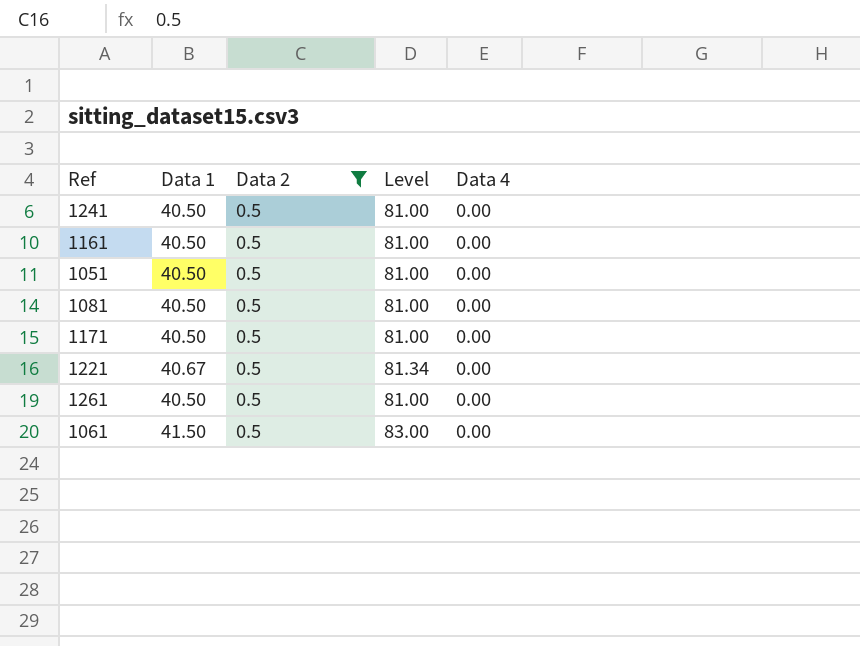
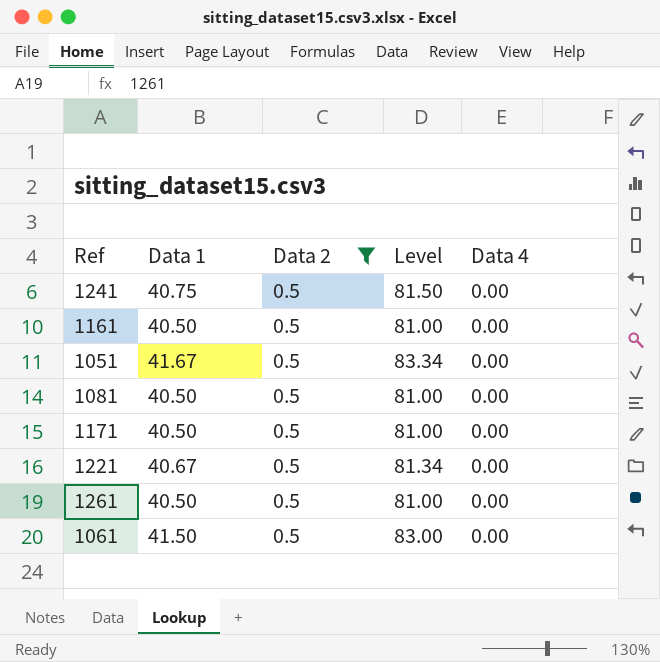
1241 | Data 1: 40.50 -> 40.75
1241 | Level: 81.00 -> 81.50
1051 | Data 1: 40.50 -> 41.67
1051 | Level: 81.00 -> 83.34

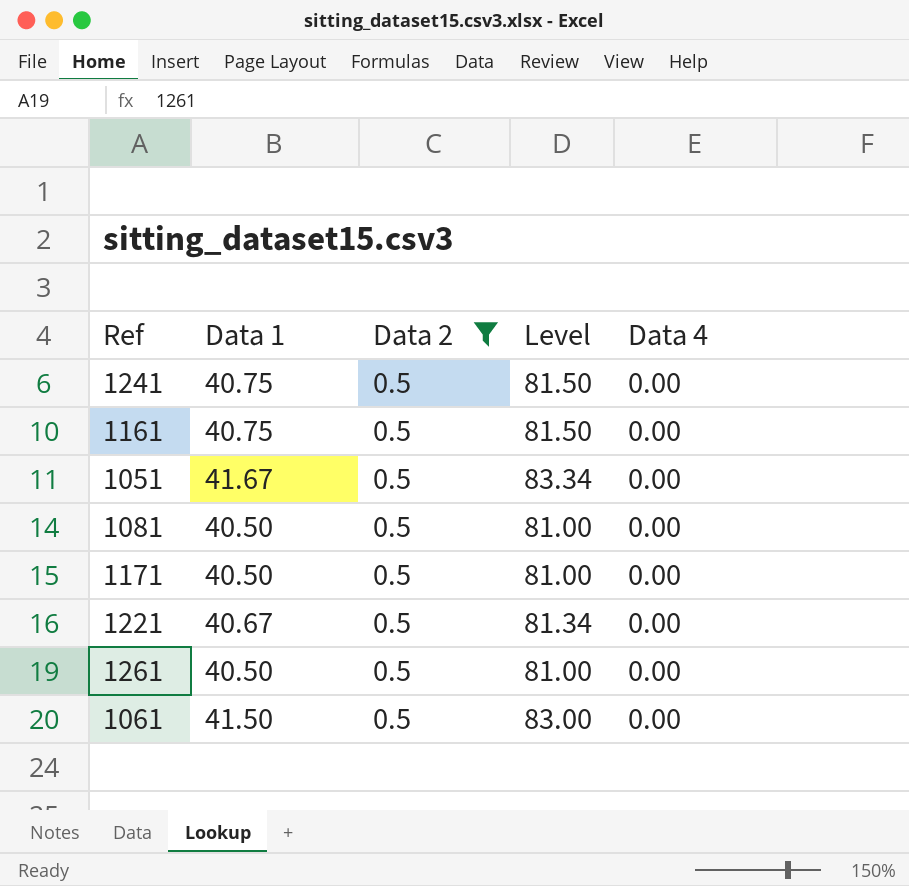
1161 | Data 1: 40.50 -> 40.75
1161 | Level: 81.00 -> 81.50

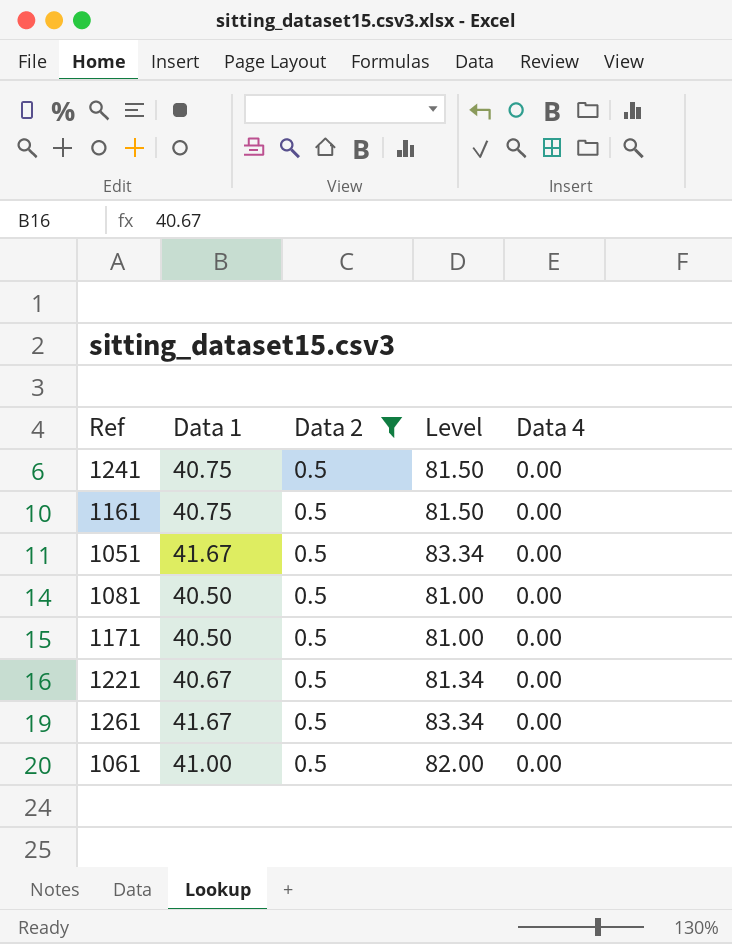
1261 | Data 1: 40.50 -> 41.67
1261 | Level: 81.00 -> 83.34
1061 | Data 1: 41.50 -> 41.00
1061 | Level: 83.00 -> 82.00

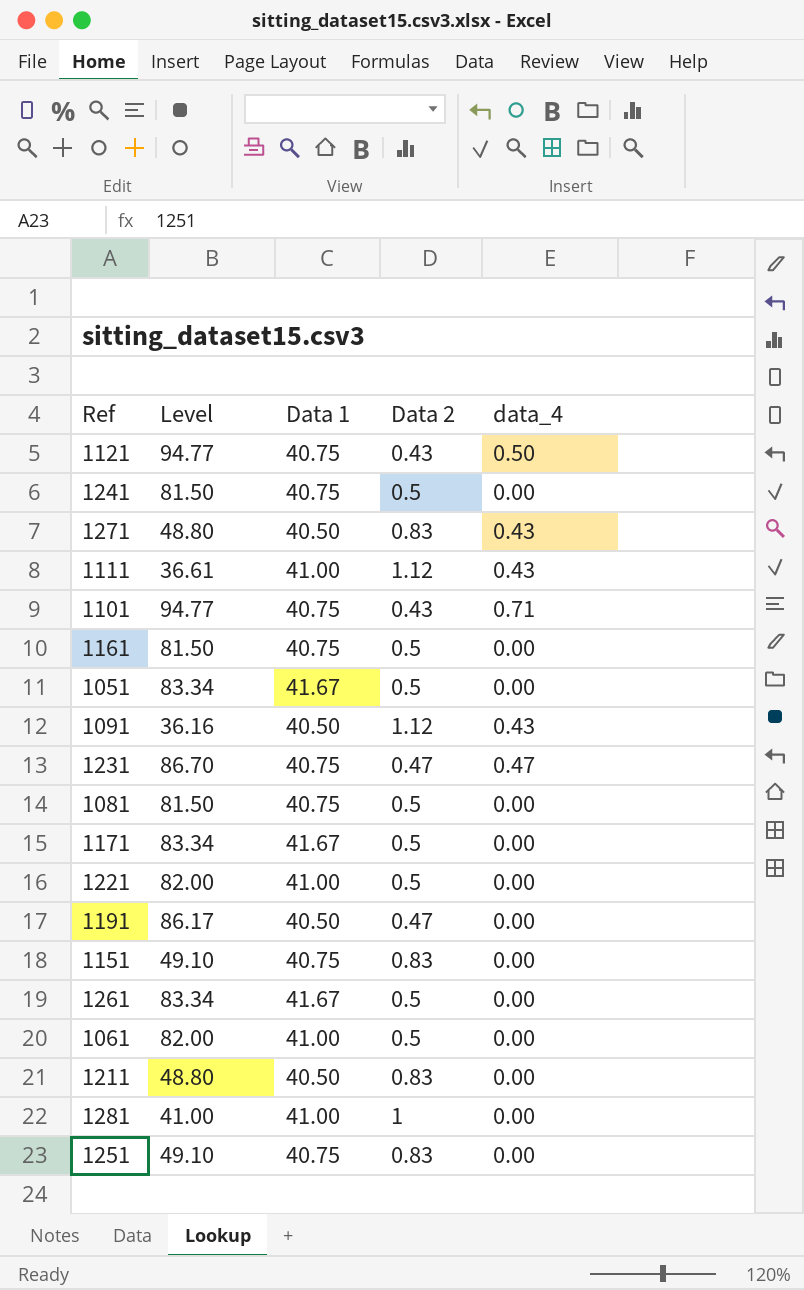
filter: Data 2 = 0.5 -> none
column Level | position: 4 -> 2
column name: Data 4 -> data_4
1081 | Level: 81.00 -> 81.50
1081 | Data 1: 40.50 -> 40.75
1171 | Level: 81.00 -> 83.34
1171 | Data 1: 40.50 -> 41.67
1221 | Level: 81.34 -> 82.00
1221 | Data 1: 40.67 -> 41.00

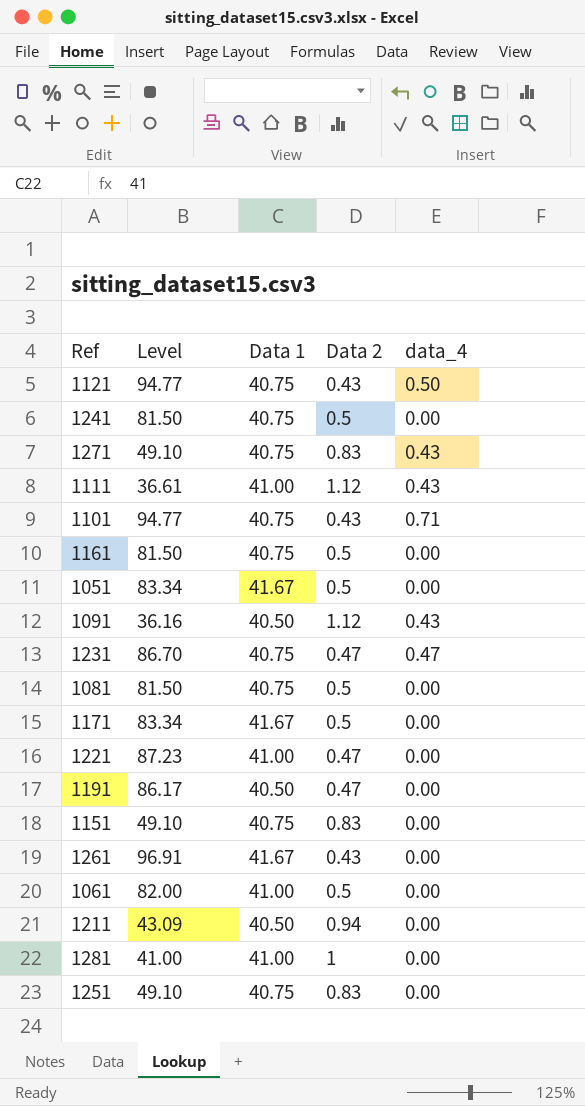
1271 | Level: 48.80 -> 49.10
1271 | Data 1: 40.50 -> 40.75
1221 | Level: 82.00 -> 87.23
1221 | Data 2: 0.5 -> 0.47
1261 | Level: 83.34 -> 96.91
1261 | Data 2: 0.5 -> 0.43
1211 | Level: 48.80 -> 43.09
1211 | Data 2: 0.83 -> 0.94

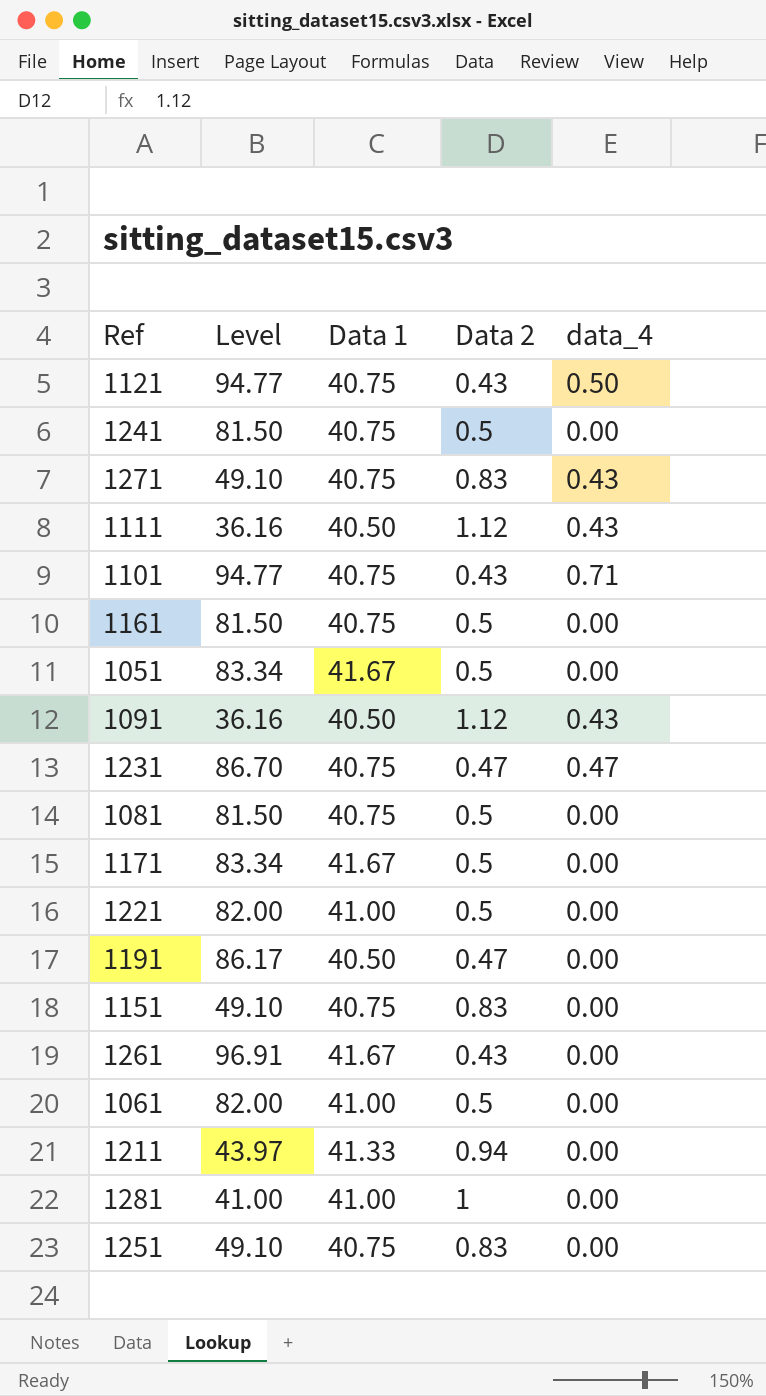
1111 | Level: 36.61 -> 36.16
1111 | Data 1: 41.00 -> 40.50
1221 | Level: 87.23 -> 82.00
1221 | Data 2: 0.47 -> 0.5
1211 | Level: 43.09 -> 43.97
1211 | Data 1: 40.50 -> 41.33

